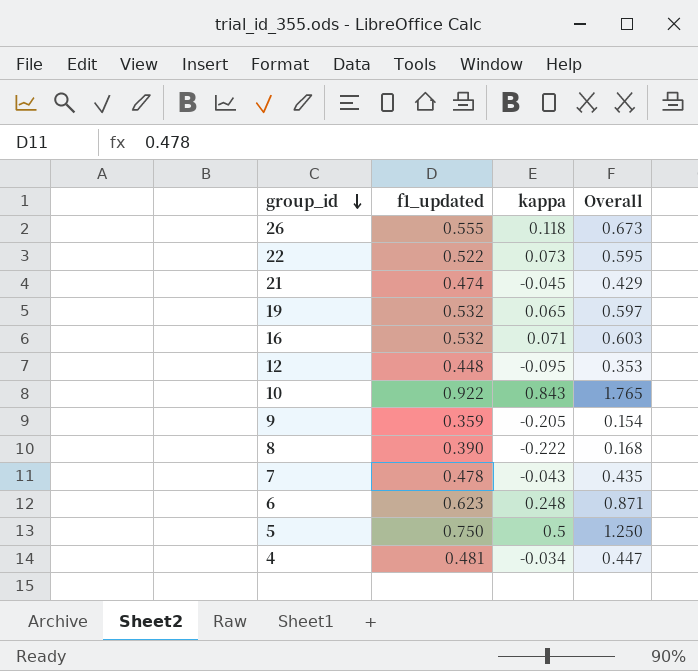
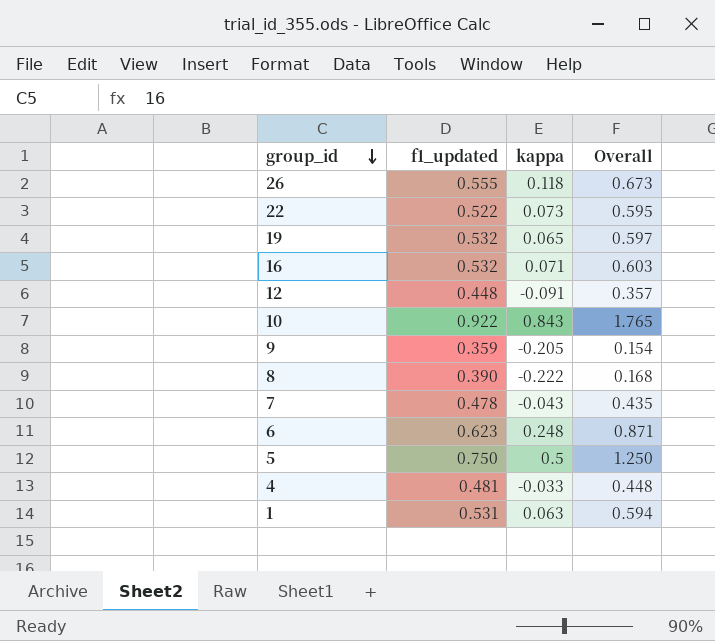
row 21: 0.474 | -0.045 | 0.429 -> none
12 | kappa: -0.095 -> -0.091
12 | Overall: 0.353 -> 0.357
4 | kappa: -0.034 -> -0.033
4 | Overall: 0.447 -> 0.448
row 1: none -> 0.531 | 0.063 | 0.594

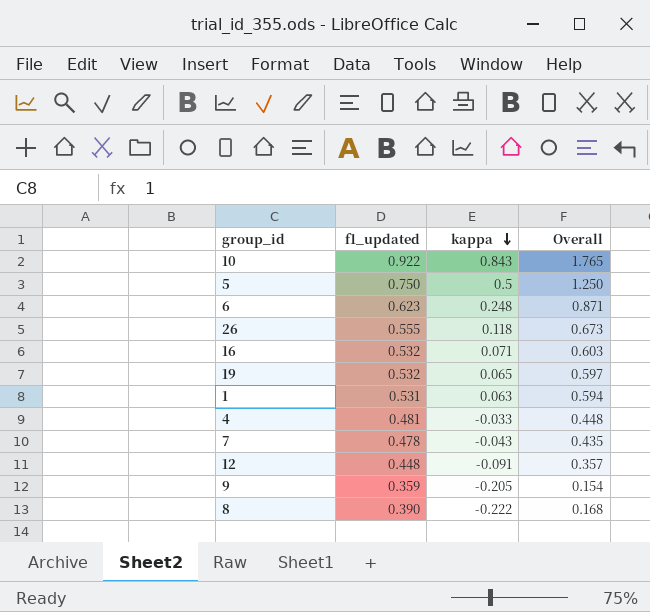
row order: group_id descending -> kappa descending
row 22: 0.522 | 0.073 | 0.595 -> none

